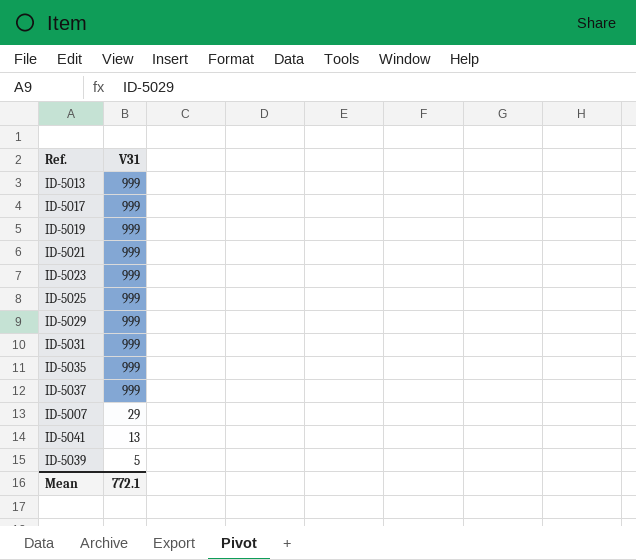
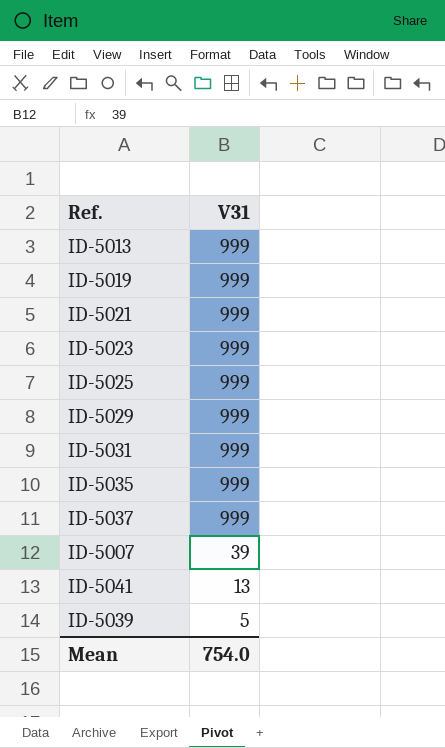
row ID-5017: 999 -> none
ID-5007 | V31: 29 -> 39
Mean | V31: 772.1 -> 754.0

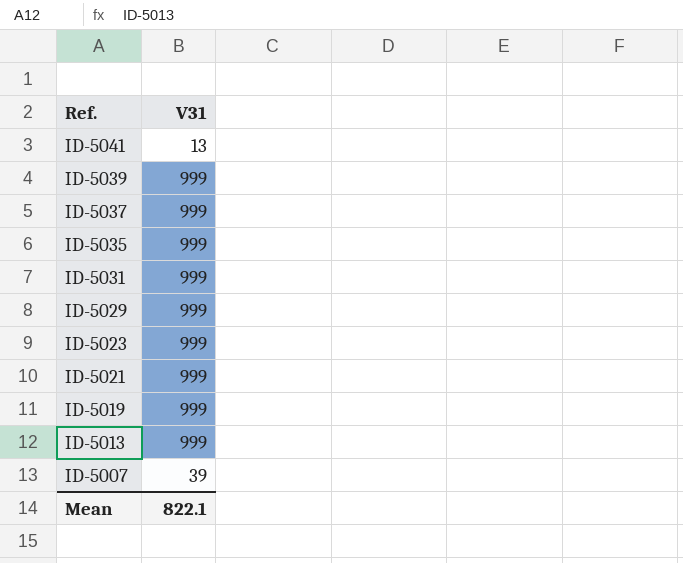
row order: V31 descending -> Ref. descending
row ID-5025: 999 -> none
ID-5039 | V31: 5 -> 999
Mean | V31: 754.0 -> 822.1

